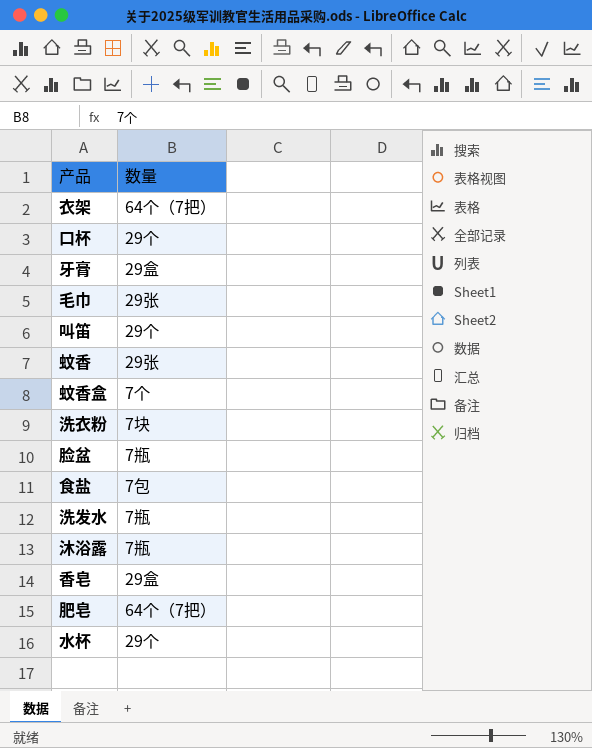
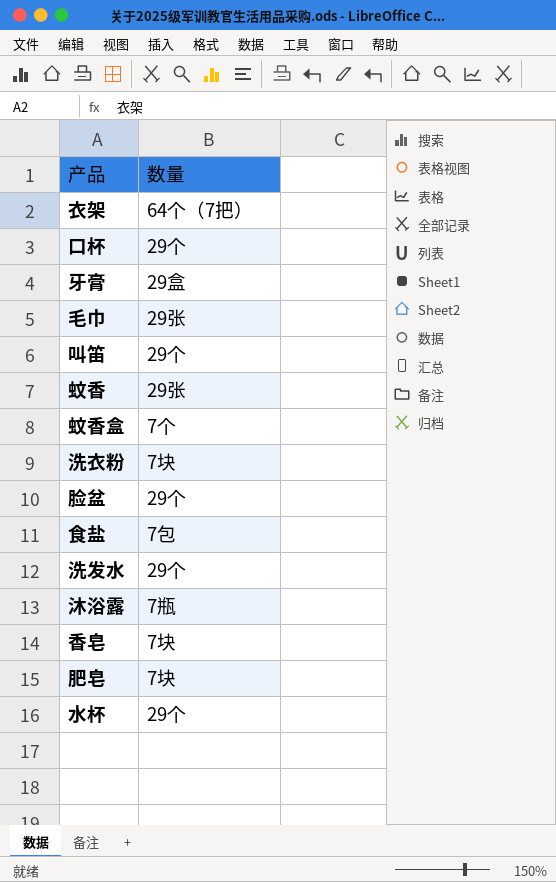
脸盆 | 数量: 7瓶 -> 29个
洗发水 | 数量: 7瓶 -> 29个
香皂 | 数量: 29盒 -> 7块
肥皂 | 数量: 64个（7把） -> 7块

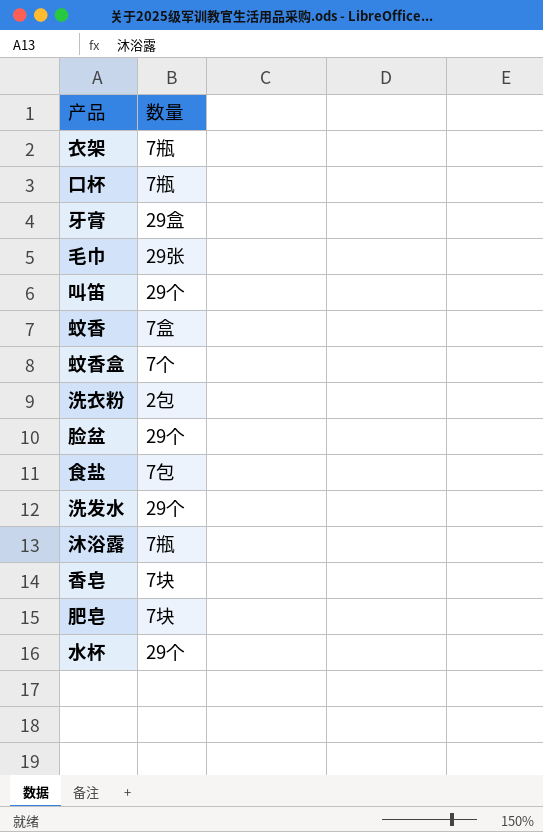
衣架 | 数量: 64个（7把） -> 7瓶
口杯 | 数量: 29个 -> 7瓶
蚊香 | 数量: 29张 -> 7盒
洗衣粉 | 数量: 7块 -> 2包

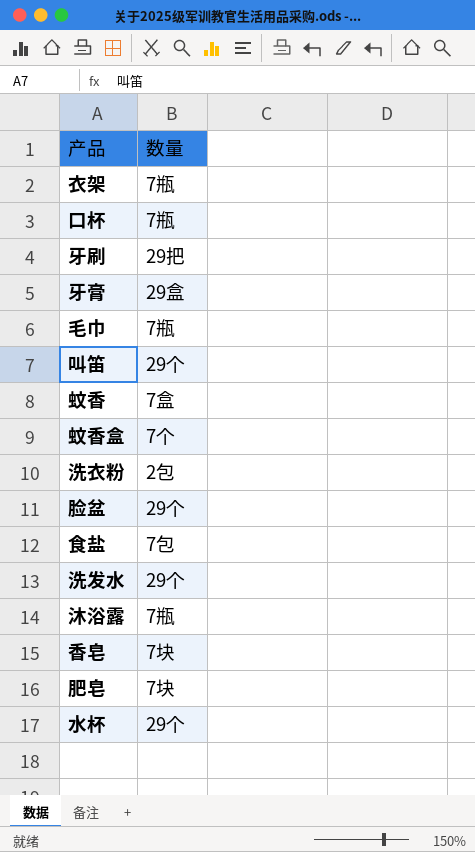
row 牙刷: none -> 29把
毛巾 | 数量: 29张 -> 7瓶

